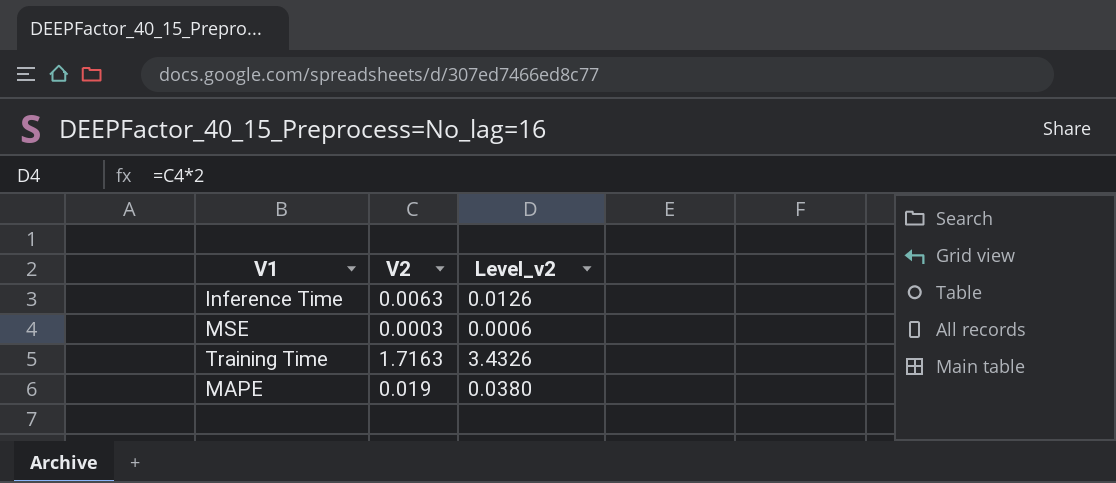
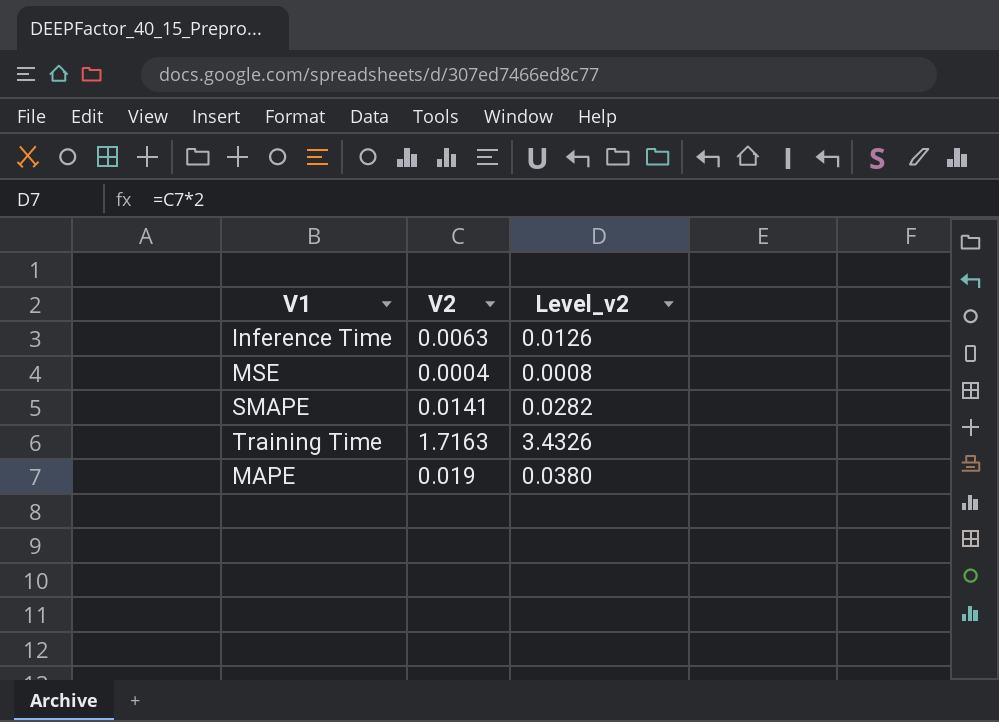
MSE | V2: 0.0003 -> 0.0004
MSE | Level_v2: 0.0006 -> 0.0008
row SMAPE: none -> 0.0141 | 0.0282

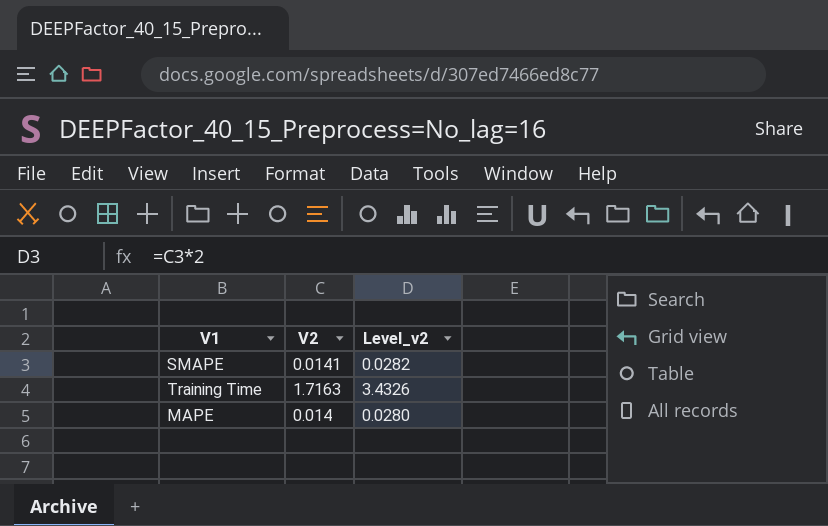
row Inference Time: 0.0063 | 0.0126 -> none
row MSE: 0.0004 | 0.0008 -> none
MAPE | V2: 0.019 -> 0.014
MAPE | Level_v2: 0.0380 -> 0.0280

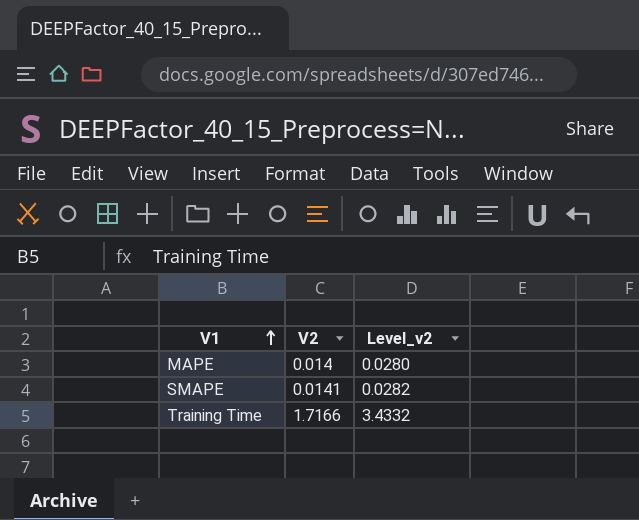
row order: none -> V1 ascending
Training Time | V2: 1.7163 -> 1.7166
Training Time | Level_v2: 3.4326 -> 3.4332

